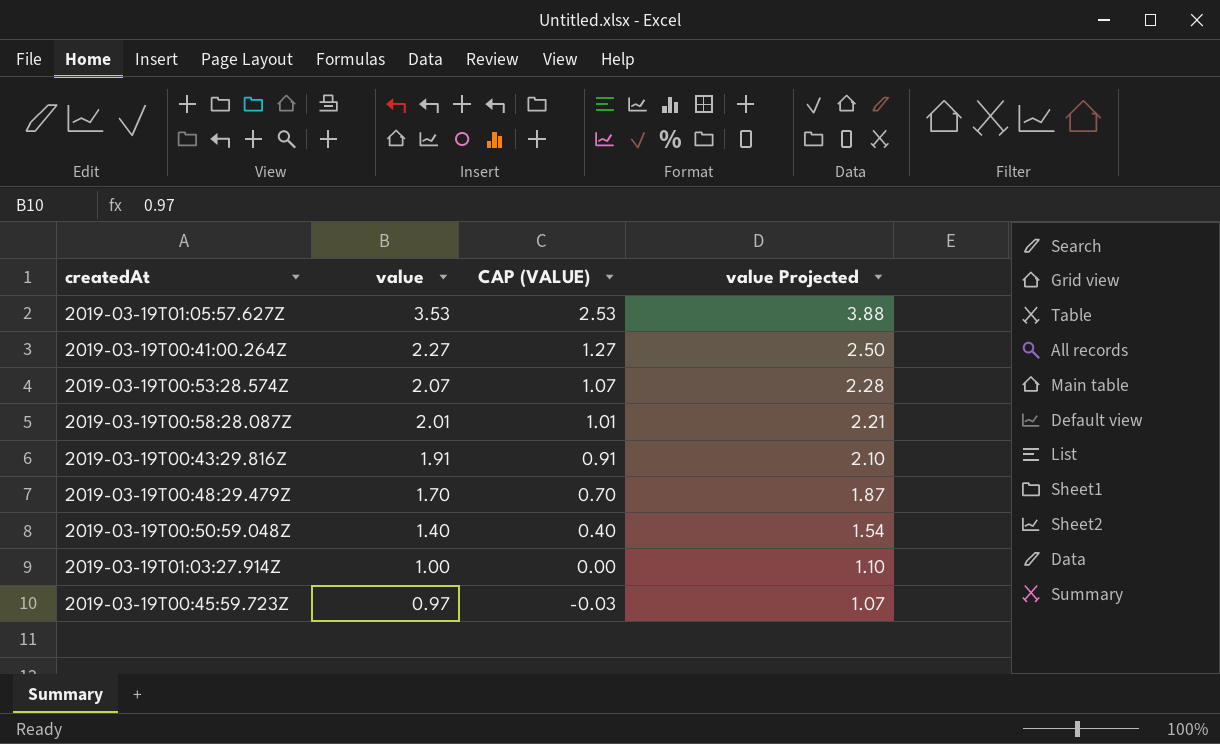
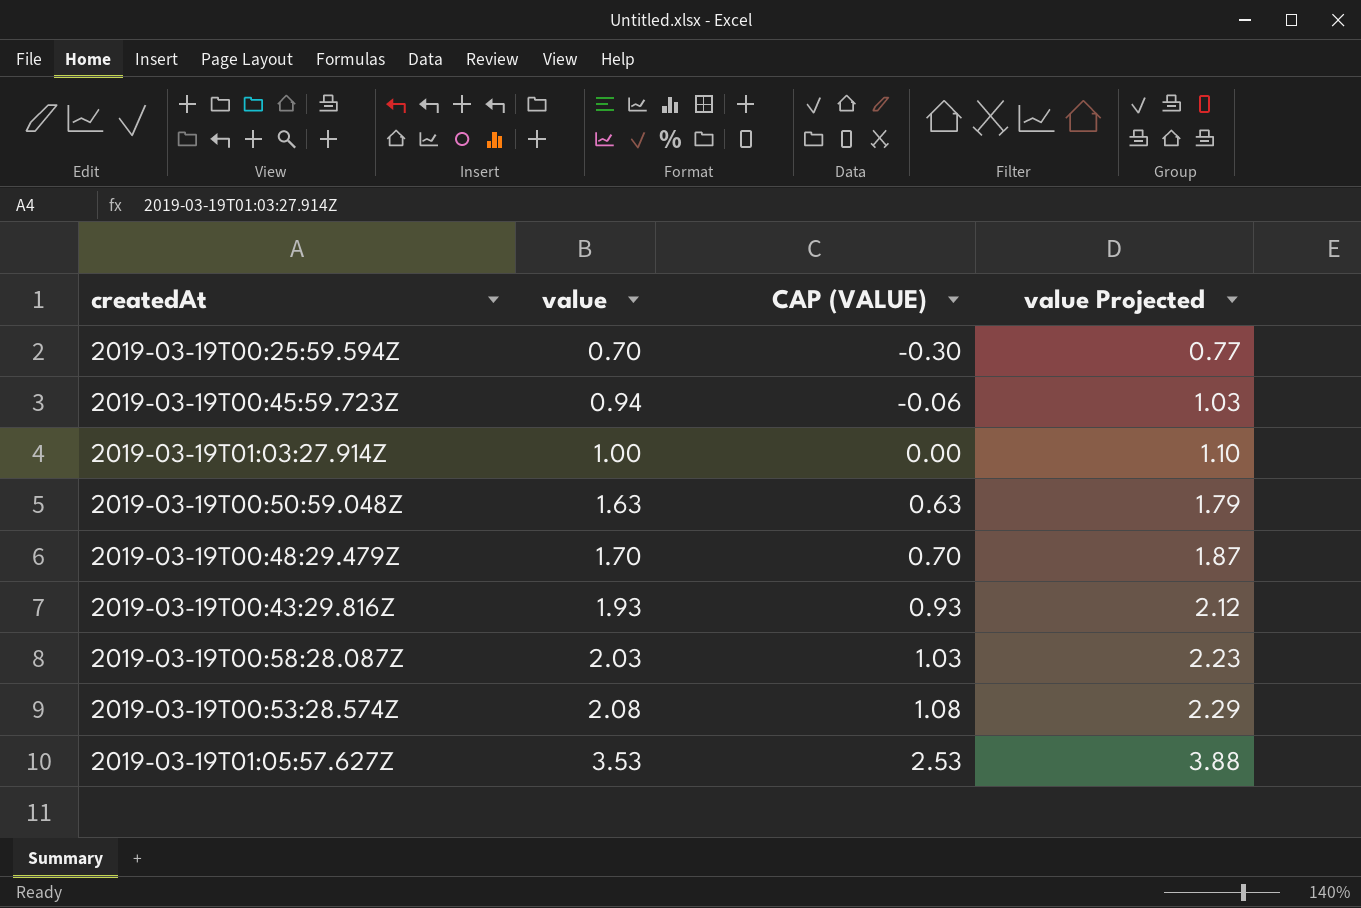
row order: value descending -> value ascending
row 2019-03-19T00:41:00.264Z: 2.27 | 1.27 | 2.50 -> none
row 2019-03-19T00:25:59.594Z: none -> 0.70 | -0.30 | 0.77
2019-03-19T00:45:59.723Z | value: 0.97 -> 0.94
2019-03-19T00:45:59.723Z | CAP (VALUE): -0.03 -> -0.06
2019-03-19T00:45:59.723Z | value Projected: 1.07 -> 1.03
2019-03-19T00:50:59.048Z | value: 1.40 -> 1.63
2019-03-19T00:50:59.048Z | CAP (VALUE): 0.40 -> 0.63
2019-03-19T00:50:59.048Z | value Projected: 1.54 -> 1.79
2019-03-19T00:43:29.816Z | value: 1.91 -> 1.93
2019-03-19T00:43:29.816Z | CAP (VALUE): 0.91 -> 0.93
2019-03-19T00:43:29.816Z | value Projected: 2.10 -> 2.12
2019-03-19T00:58:28.087Z | value: 2.01 -> 2.03
2019-03-19T00:58:28.087Z | CAP (VALUE): 1.01 -> 1.03
2019-03-19T00:58:28.087Z | value Projected: 2.21 -> 2.23
2019-03-19T00:53:28.574Z | value: 2.07 -> 2.08
2019-03-19T00:53:28.574Z | CAP (VALUE): 1.07 -> 1.08
2019-03-19T00:53:28.574Z | value Projected: 2.28 -> 2.29

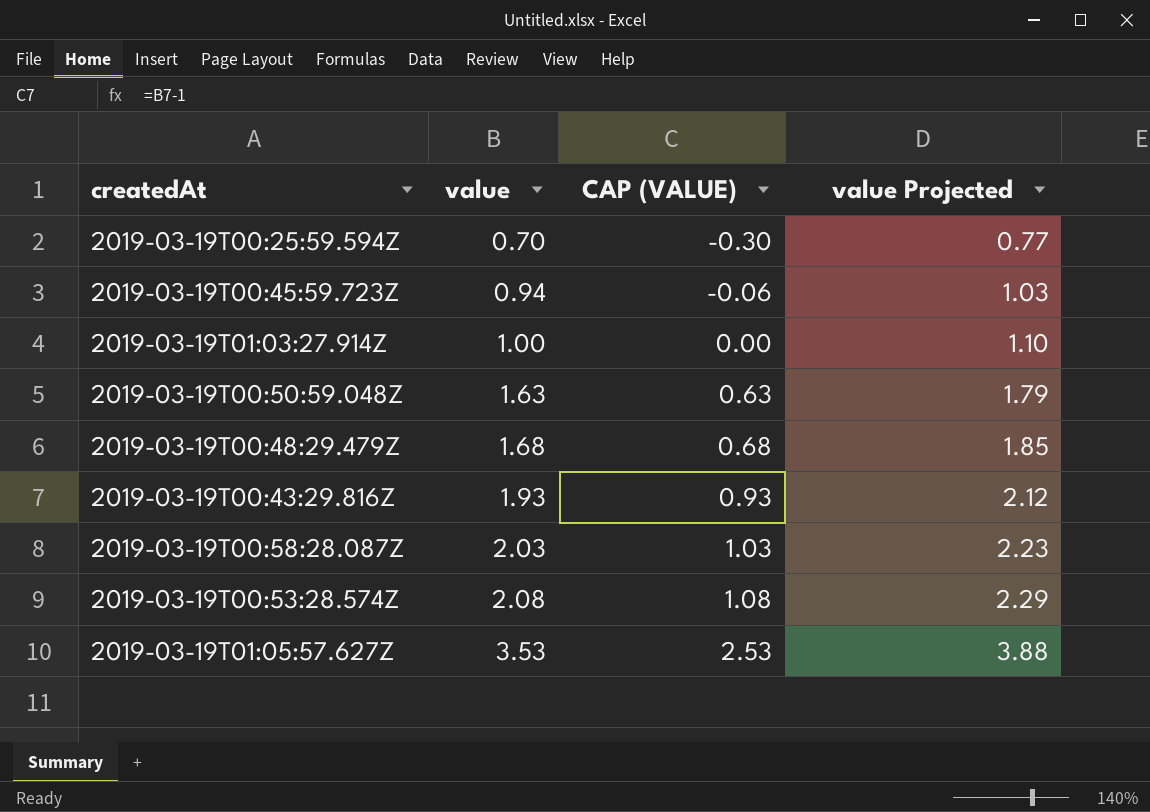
2019-03-19T00:48:29.479Z | value: 1.70 -> 1.68
2019-03-19T00:48:29.479Z | CAP (VALUE): 0.70 -> 0.68
2019-03-19T00:48:29.479Z | value Projected: 1.87 -> 1.85

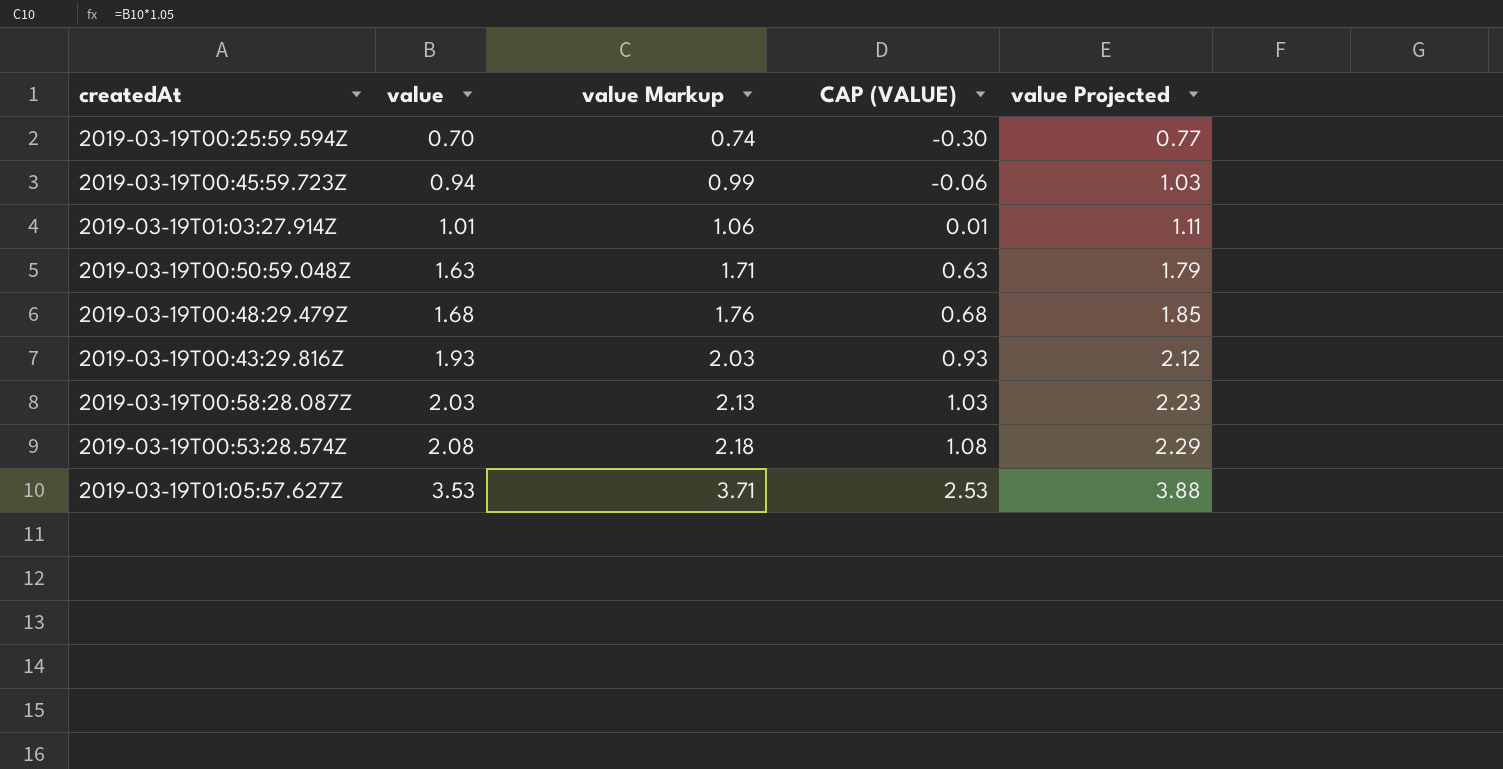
column value Markup | formula: none -> [value] * 1.05
2019-03-19T01:03:27.914Z | value: 1.00 -> 1.01
2019-03-19T01:03:27.914Z | CAP (VALUE): 0.00 -> 0.01
2019-03-19T01:03:27.914Z | value Projected: 1.10 -> 1.11

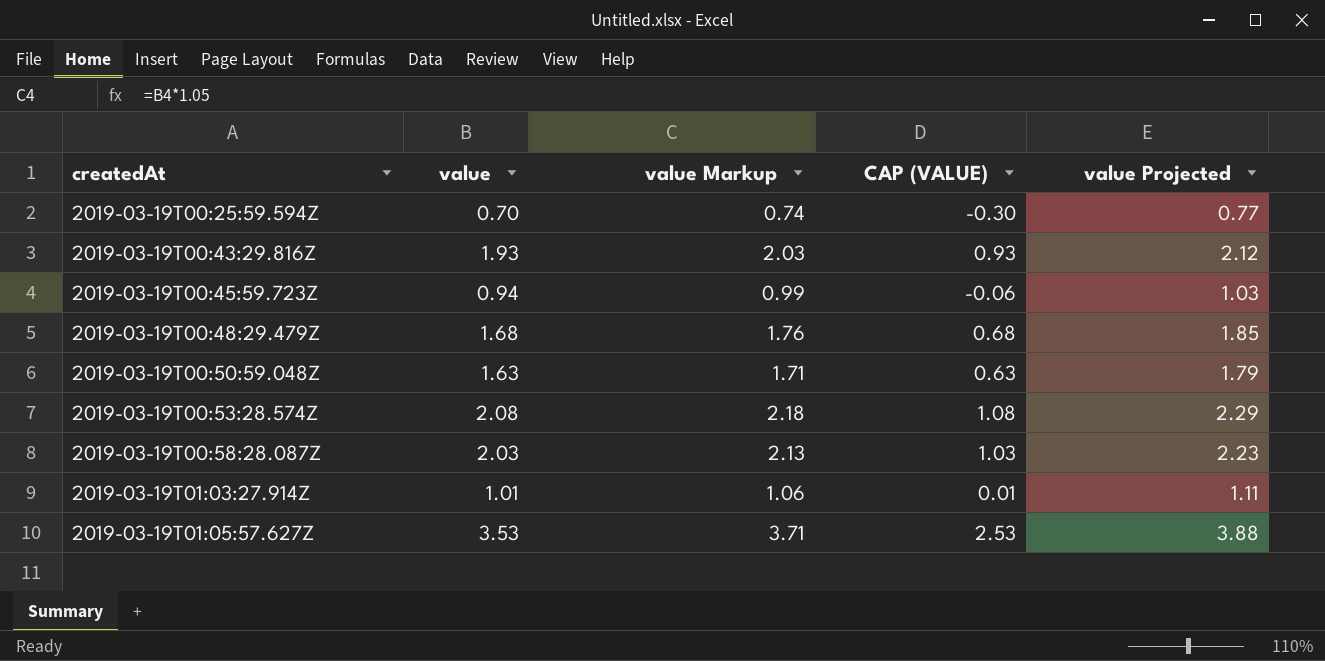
row order: value ascending -> createdAt ascending

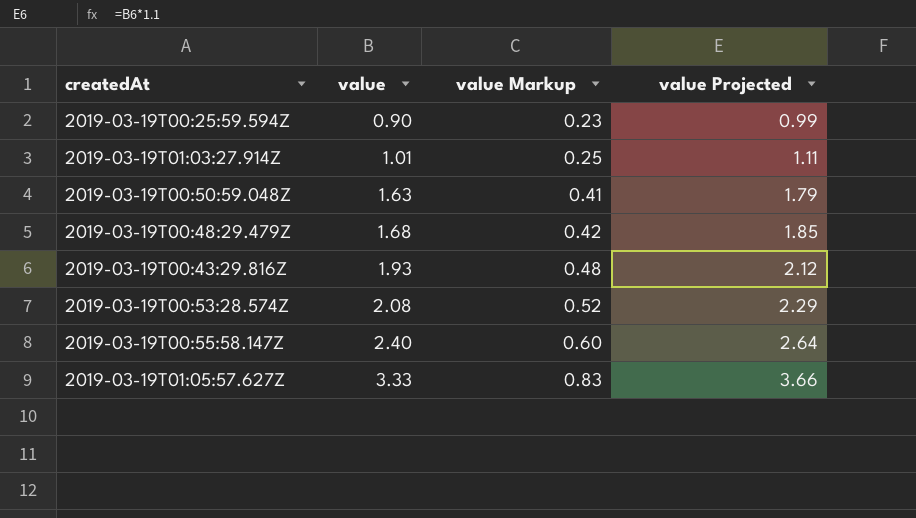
row order: createdAt ascending -> value ascending
column CAP (VALUE) | formula: [value] - 1 -> none
column value Markup | formula: [value] * 1.05 -> [value] * 0.25
row 2019-03-19T00:45:59.723Z: 0.94 | 0.99 | -0.06 | 1.03 -> none
row 2019-03-19T00:58:28.087Z: 2.03 | 2.13 | 1.03 | 2.23 -> none
2019-03-19T00:25:59.594Z | value: 0.70 -> 0.90
2019-03-19T00:25:59.594Z | value Projected: 0.77 -> 0.99
row 2019-03-19T00:55:58.147Z: none -> 2.40 | 0.60 | 2.64
2019-03-19T01:05:57.627Z | value: 3.53 -> 3.33
2019-03-19T01:05:57.627Z | value Projected: 3.88 -> 3.66

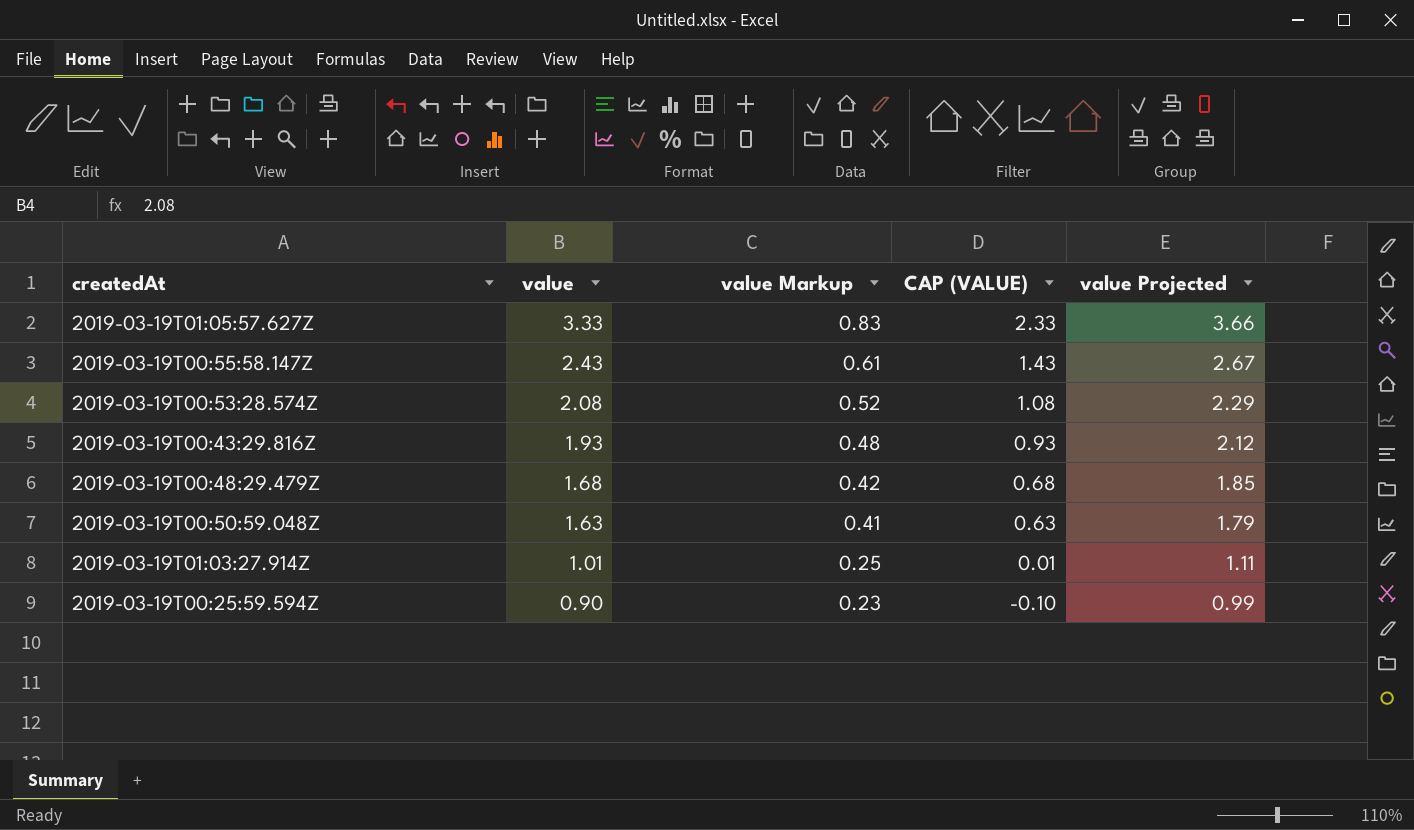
row order: value ascending -> value descending
column CAP (VALUE) | formula: none -> [value] - 1
2019-03-19T00:55:58.147Z | value: 2.40 -> 2.43
2019-03-19T00:55:58.147Z | value Markup: 0.60 -> 0.61
2019-03-19T00:55:58.147Z | value Projected: 2.64 -> 2.67

